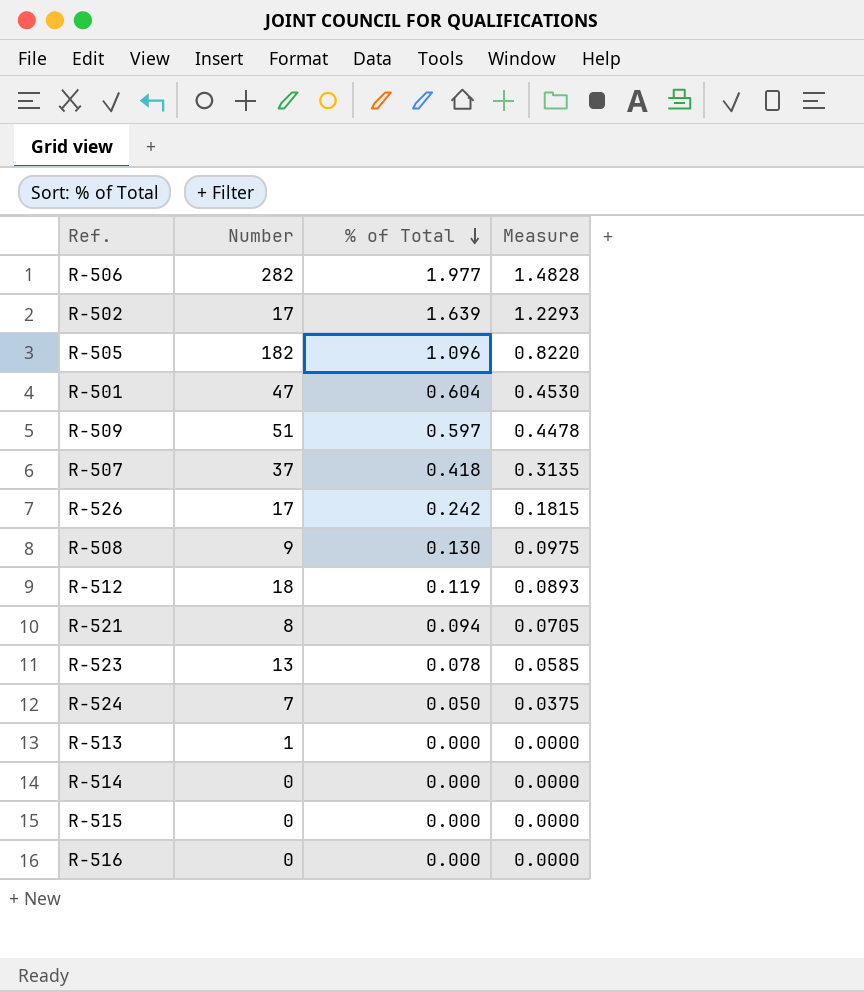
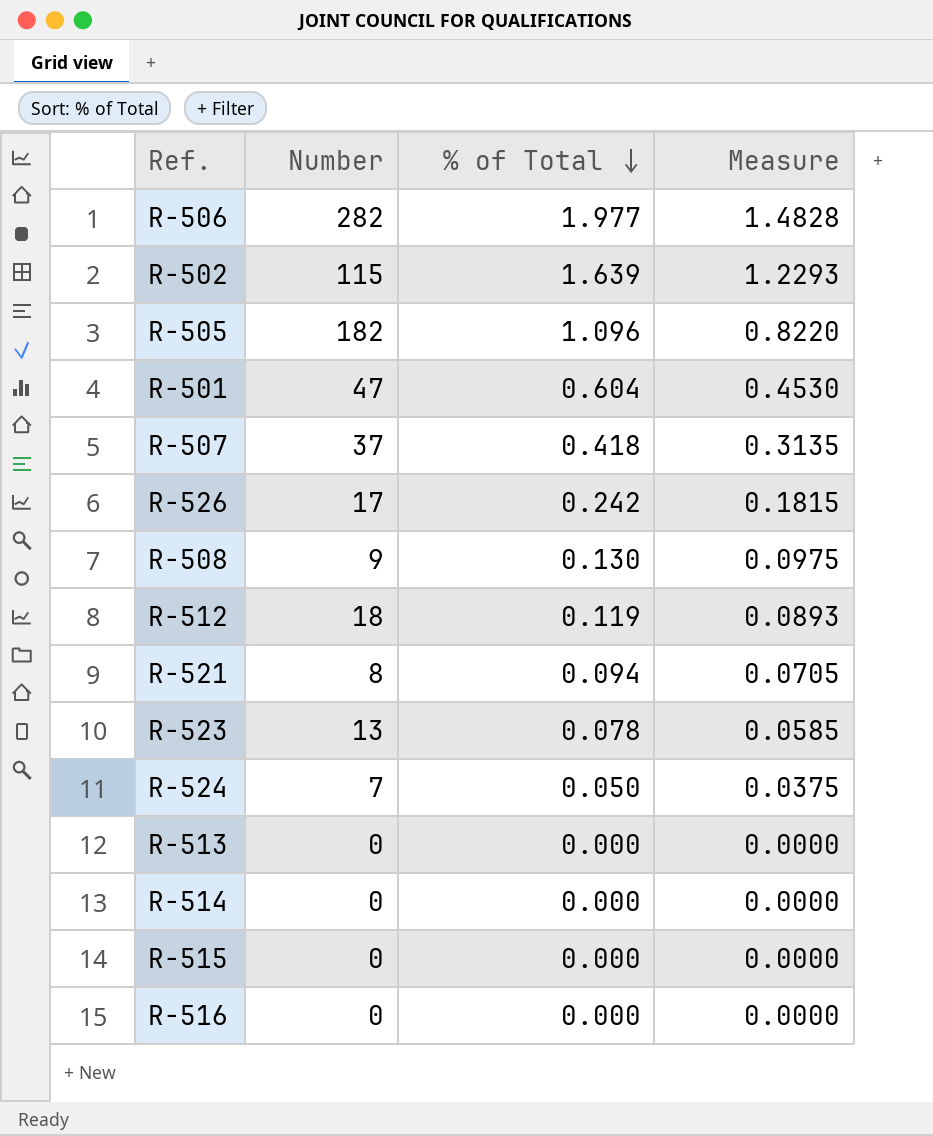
row R-509: 51 | 0.597 | 0.4478 -> none
R-502 | Number: 17 -> 115
R-513 | Number: 1 -> 0

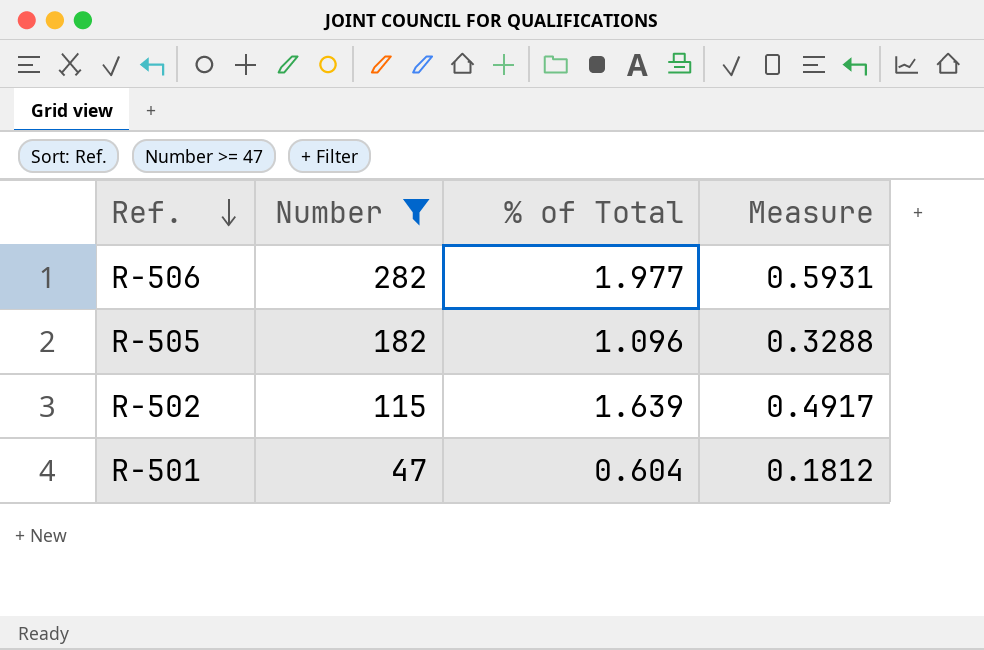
filter: none -> Number >= 47
row order: % of Total descending -> Ref. descending
column Measure | formula: [% of Total] * 0.75 -> [% of Total] * 0.3

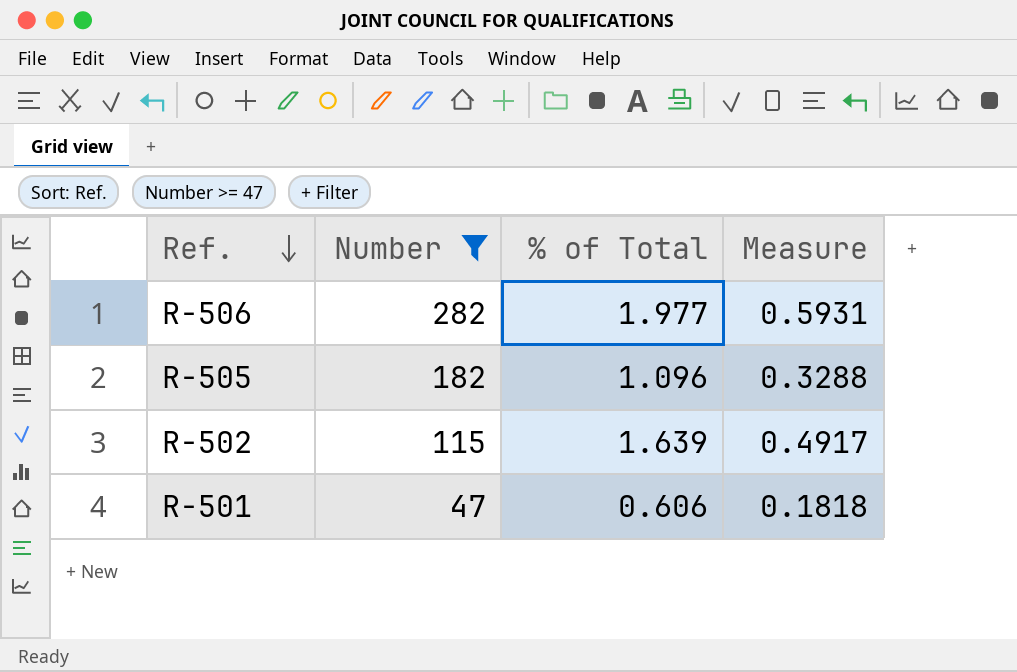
R-501 | % of Total: 0.604 -> 0.606
R-501 | Measure: 0.1812 -> 0.1818

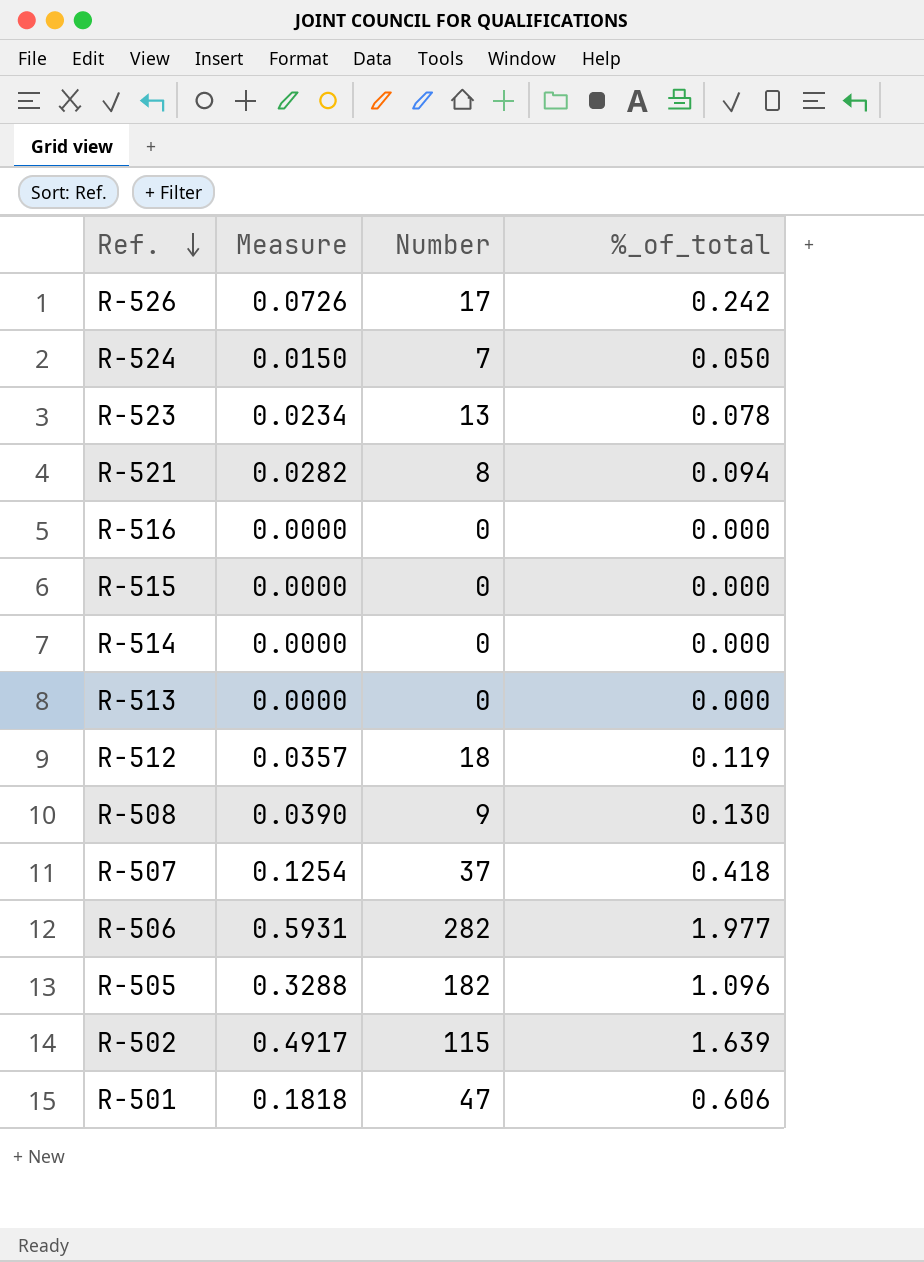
filter: Number >= 47 -> none
column Measure | position: 4 -> 2
column name: % of Total -> %_of_total

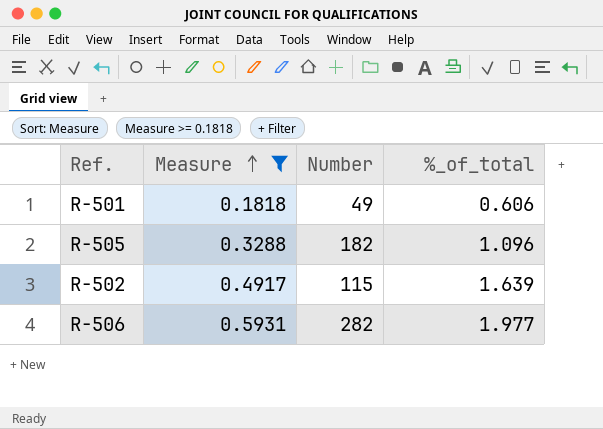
filter: none -> Measure >= 0.1818
row order: Ref. descending -> Measure ascending
R-501 | Number: 47 -> 49

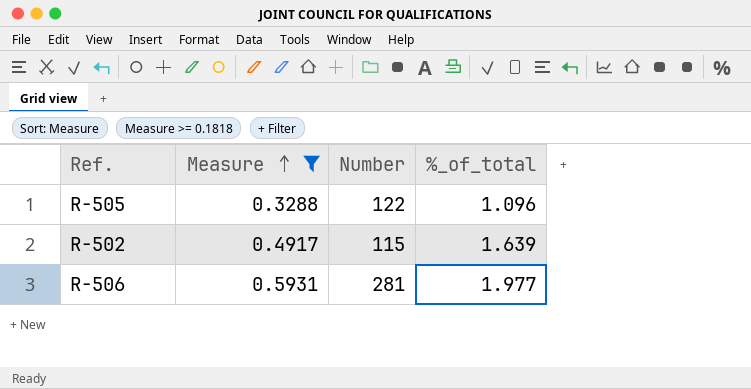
row R-501: 0.1818 | 49 | 0.606 -> none
R-505 | Number: 182 -> 122
R-506 | Number: 282 -> 281

